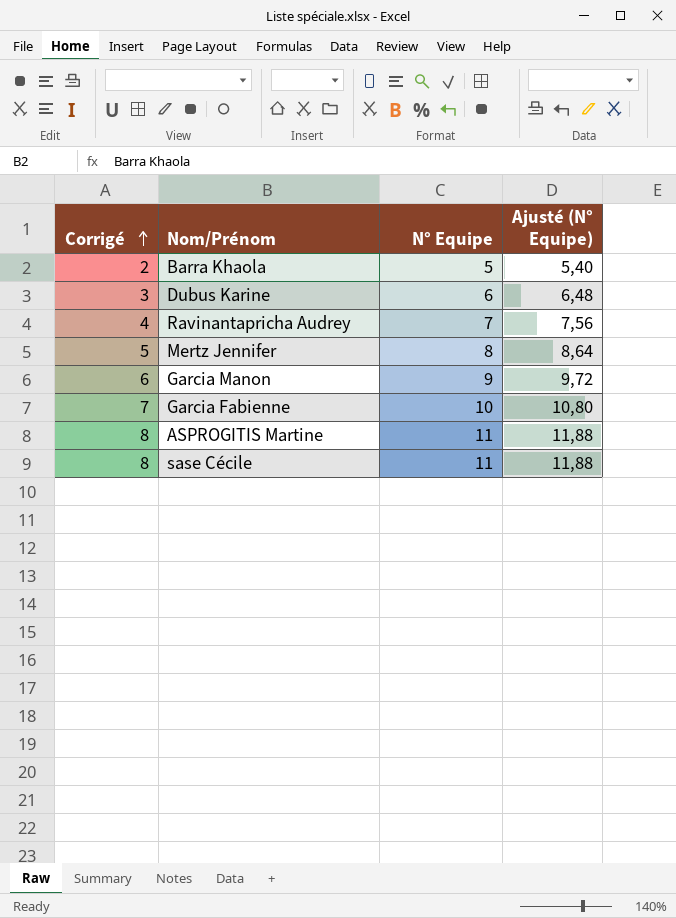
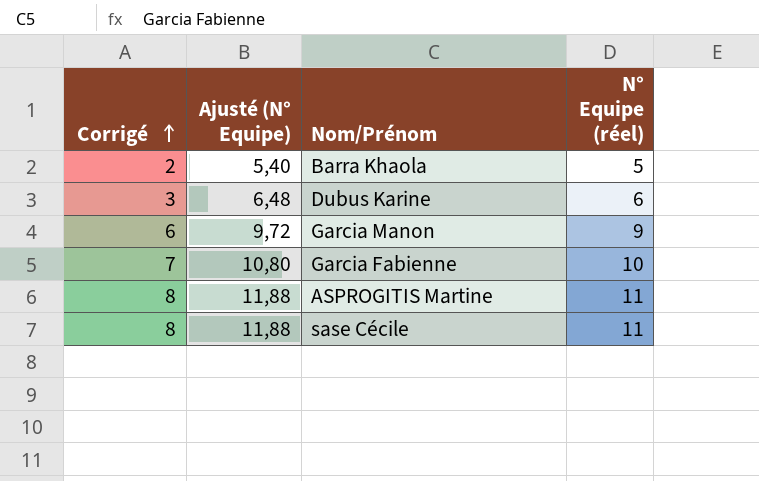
column Ajusté (N° Equipe) | position: 4 -> 2
column name: N° Equipe -> N° Equipe (réel)
row Ravinantapricha Audrey: 4 | 7 | 7,56 -> none
row Mertz Jennifer: 5 | 8 | 8,64 -> none

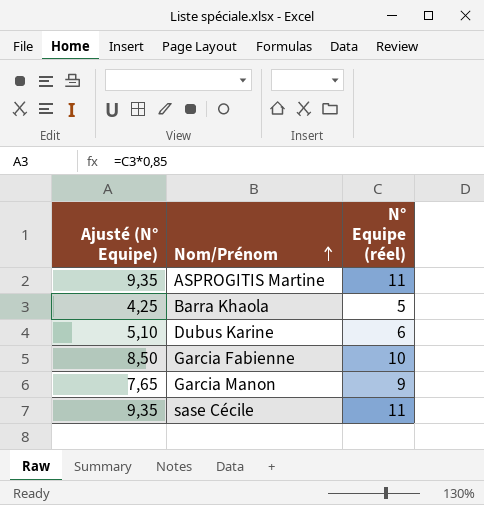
row order: Corrigé ascending -> Nom/Prénom ascending
column Corrigé | formula: [N° Equipe (réel)] - 3 -> none
column Ajusté (N° Equipe) | formula: [N° Equipe (réel)] * 1,08 -> [N° Equipe (réel)] * 0,85

